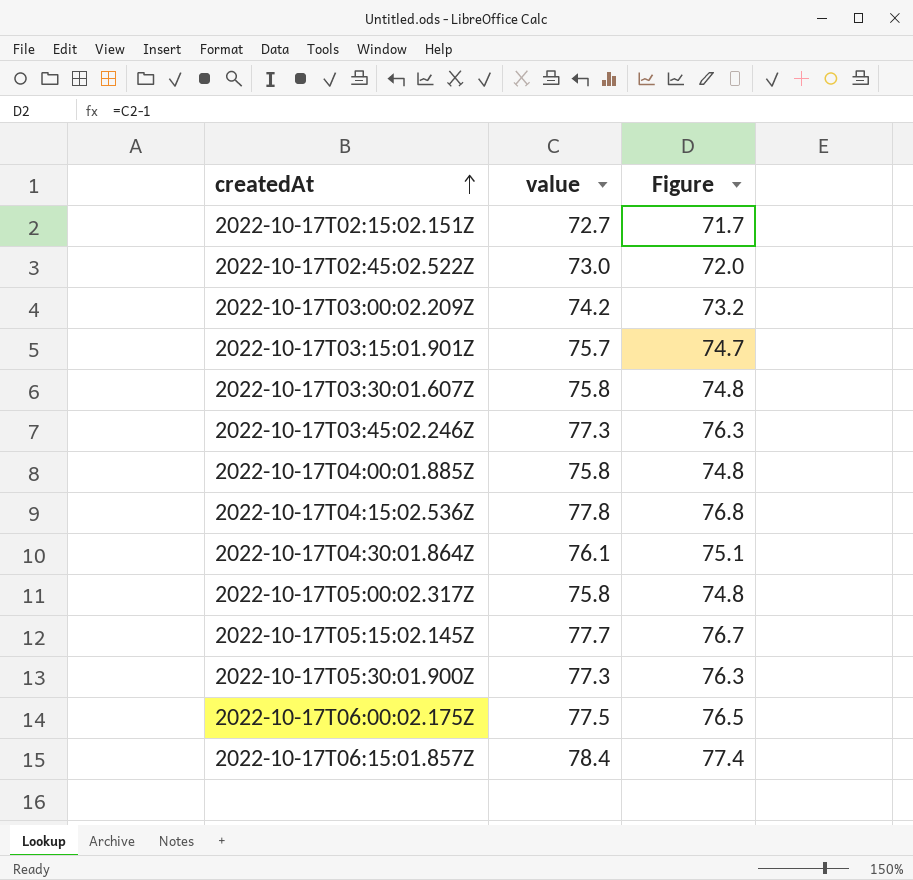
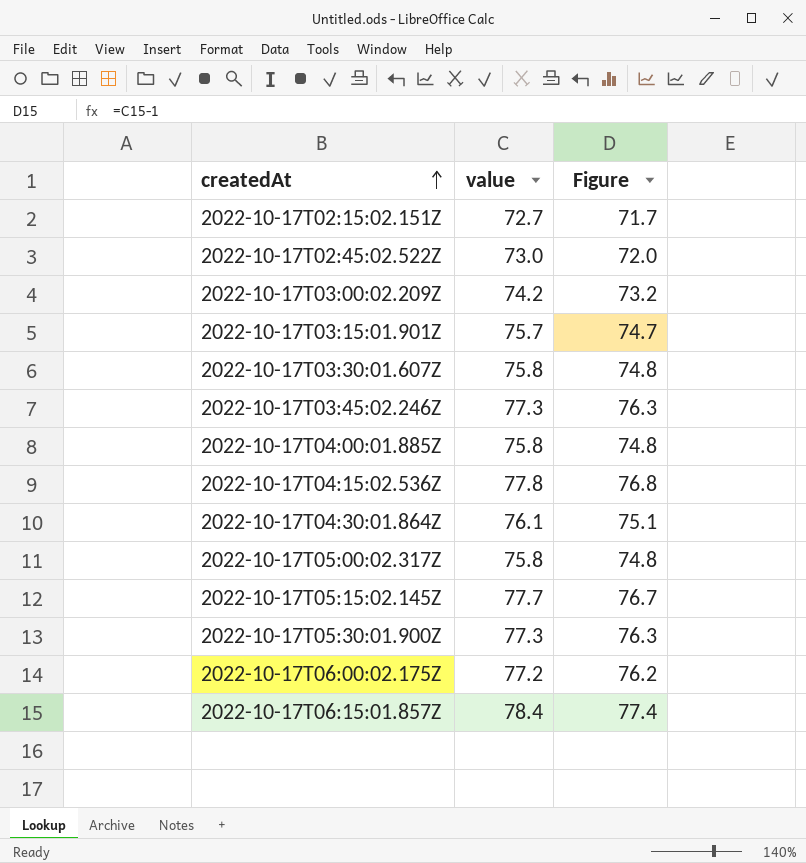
2022-10-17T06:00:02.175Z | value: 77.5 -> 77.2
2022-10-17T06:00:02.175Z | Figure: 76.5 -> 76.2

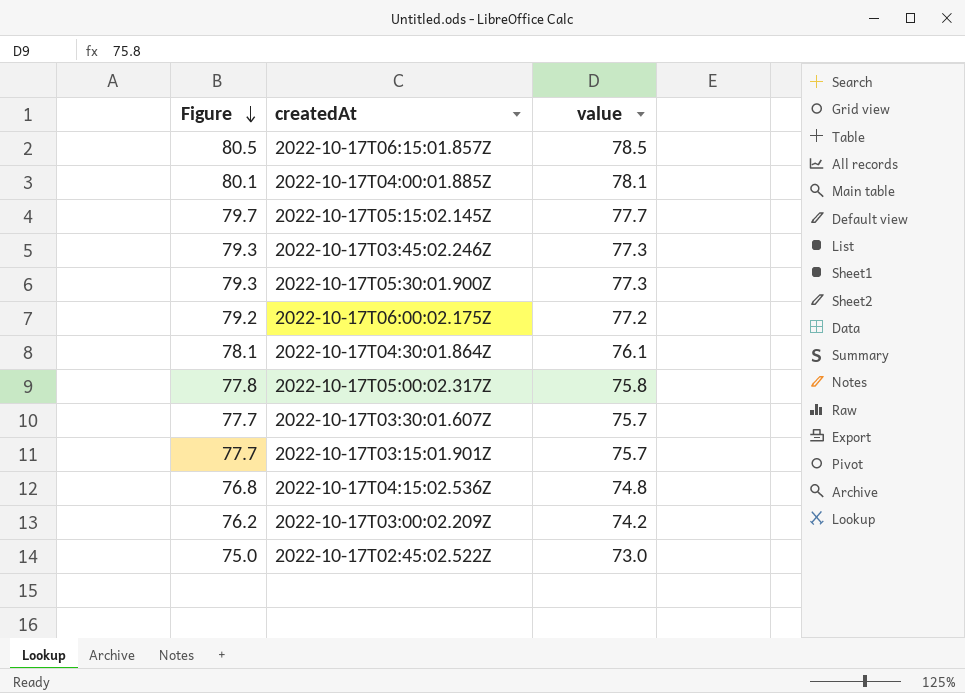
row order: createdAt ascending -> Figure descending
column Figure | formula: [value] - 1 -> [value] + 2
column Figure | position: 3 -> 1
row 2022-10-17T02:15:02.151Z: 72.7 | 71.7 -> none
2022-10-17T06:15:01.857Z | value: 78.4 -> 78.5
2022-10-17T04:00:01.885Z | value: 75.8 -> 78.1
2022-10-17T03:30:01.607Z | value: 75.8 -> 75.7
2022-10-17T04:15:02.536Z | value: 77.8 -> 74.8

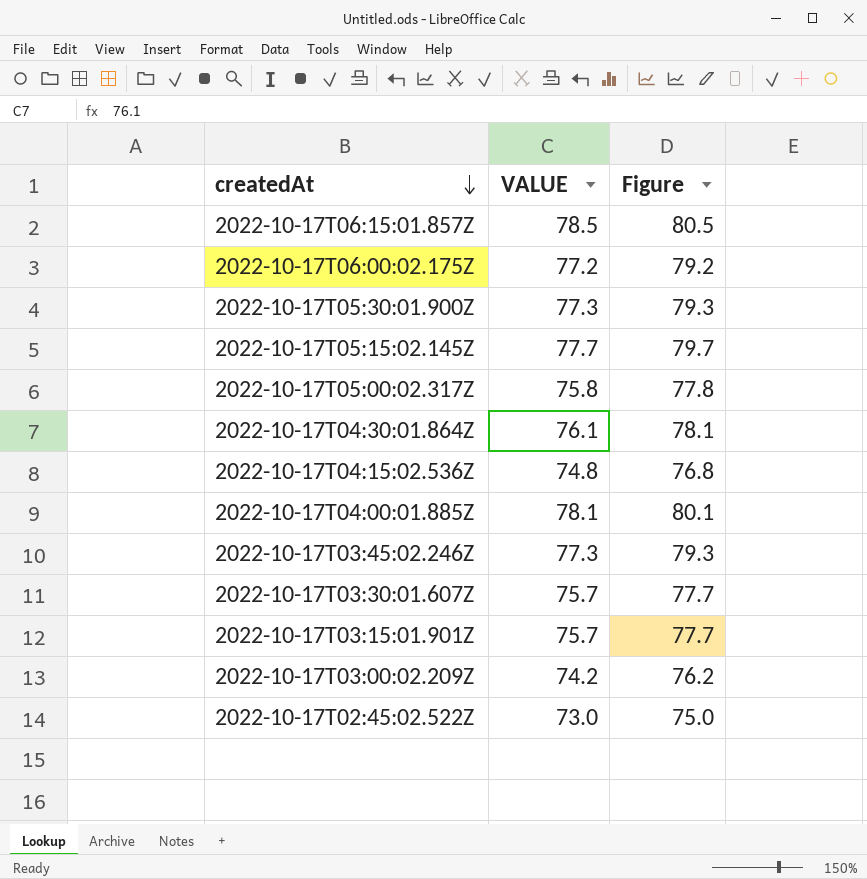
row order: Figure descending -> createdAt descending
column name: value -> VALUE
column Figure | position: 1 -> 3

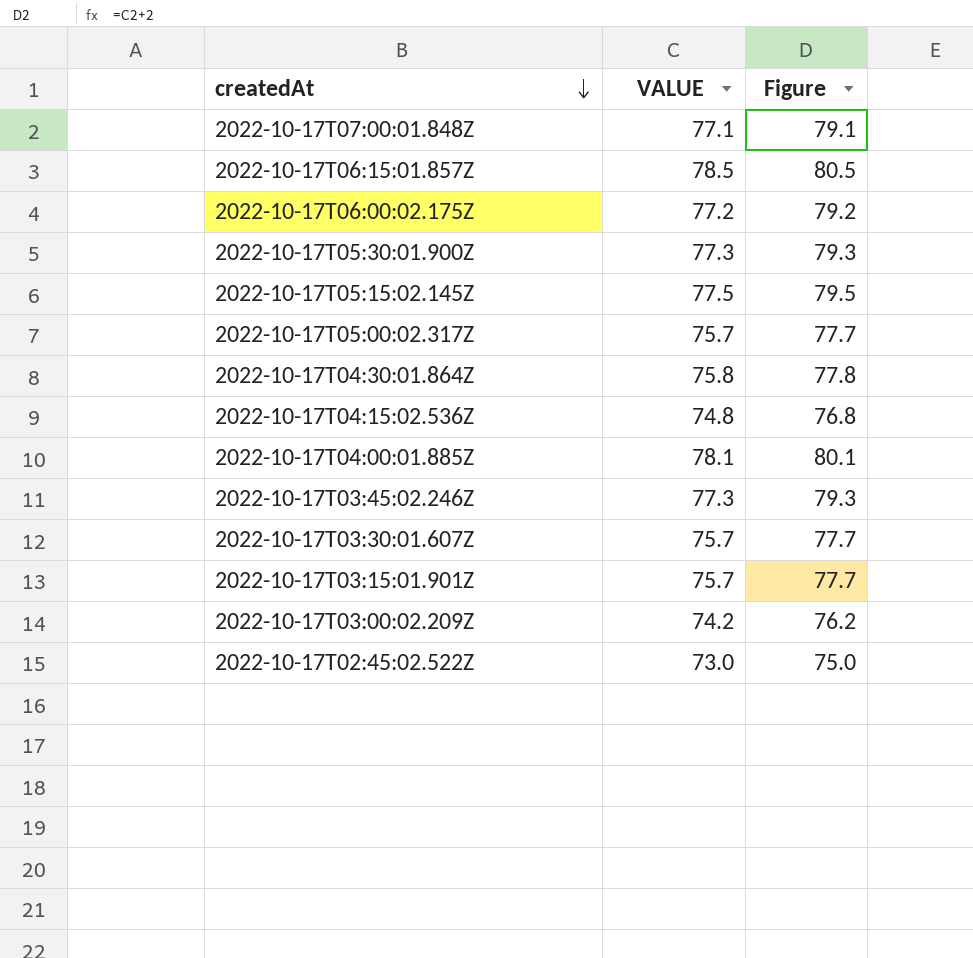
row 2022-10-17T07:00:01.848Z: none -> 77.1 | 79.1
2022-10-17T05:15:02.145Z | VALUE: 77.7 -> 77.5
2022-10-17T05:15:02.145Z | Figure: 79.7 -> 79.5
2022-10-17T05:00:02.317Z | VALUE: 75.8 -> 75.7
2022-10-17T05:00:02.317Z | Figure: 77.8 -> 77.7
2022-10-17T04:30:01.864Z | VALUE: 76.1 -> 75.8
2022-10-17T04:30:01.864Z | Figure: 78.1 -> 77.8

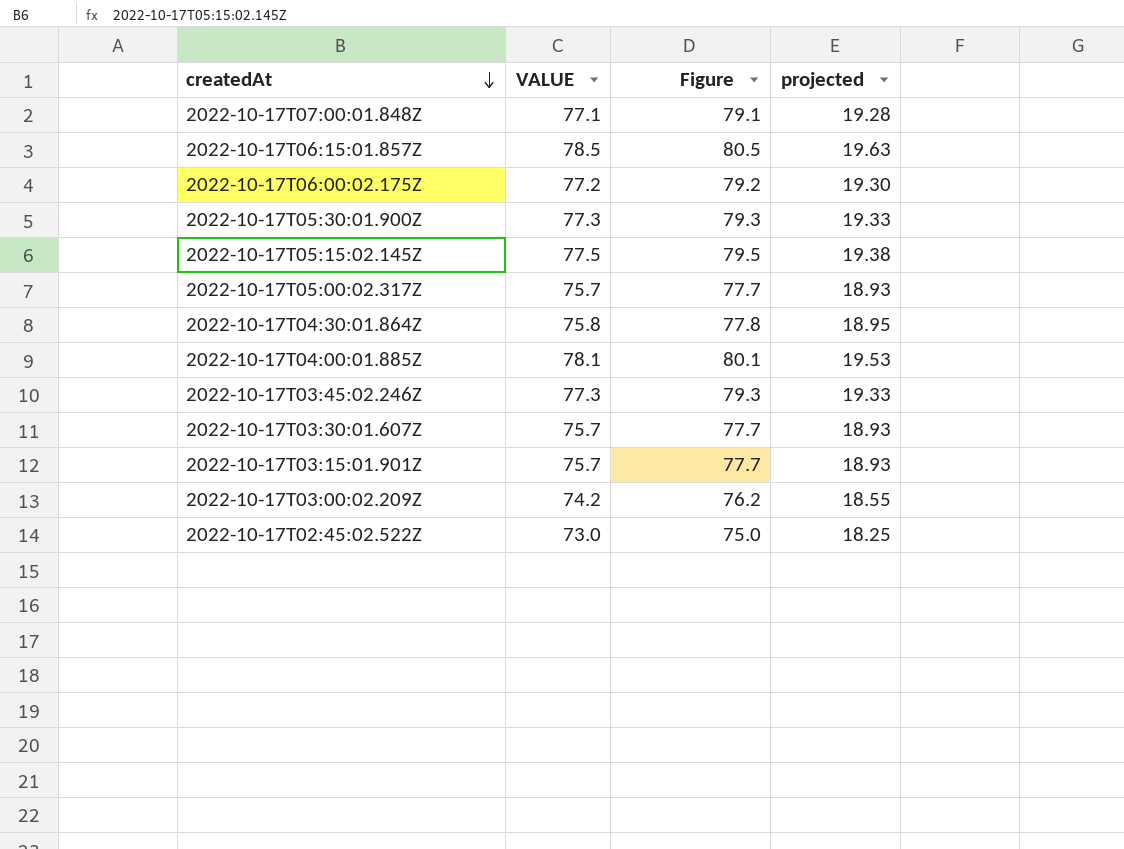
column projected | formula: none -> [VALUE] * 0.25
row 2022-10-17T04:15:02.536Z: 74.8 | 76.8 -> none

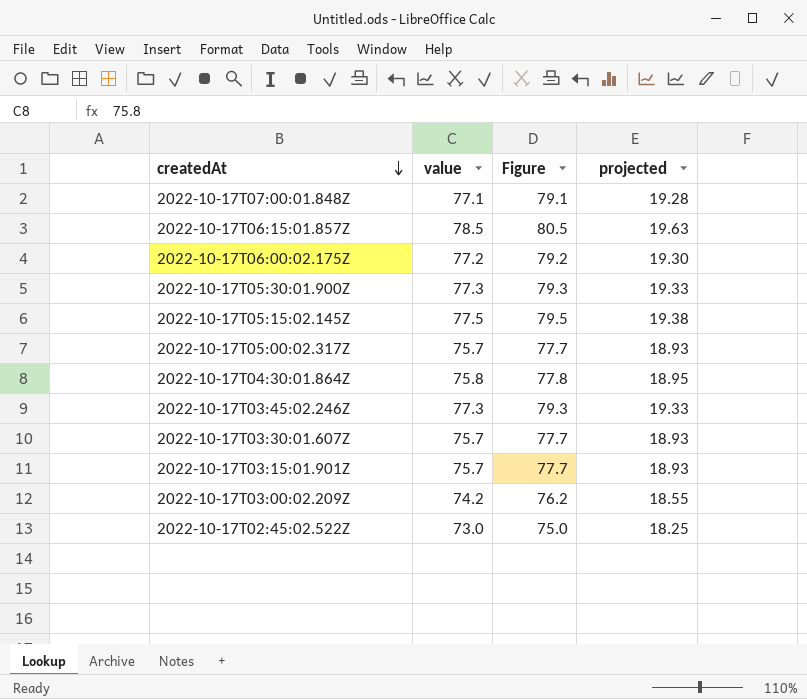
column name: VALUE -> value
row 2022-10-17T04:00:01.885Z: 78.1 | 80.1 | 19.53 -> none

